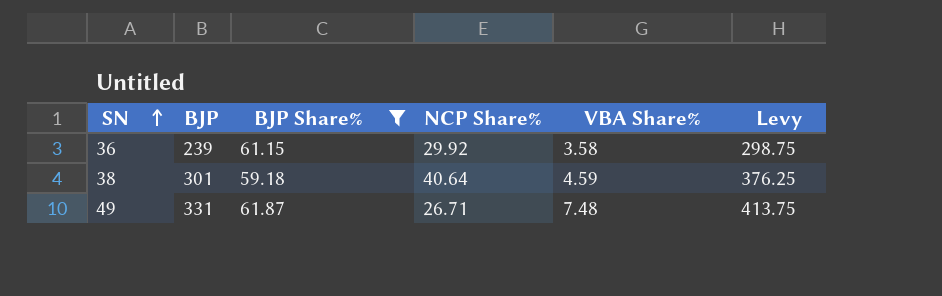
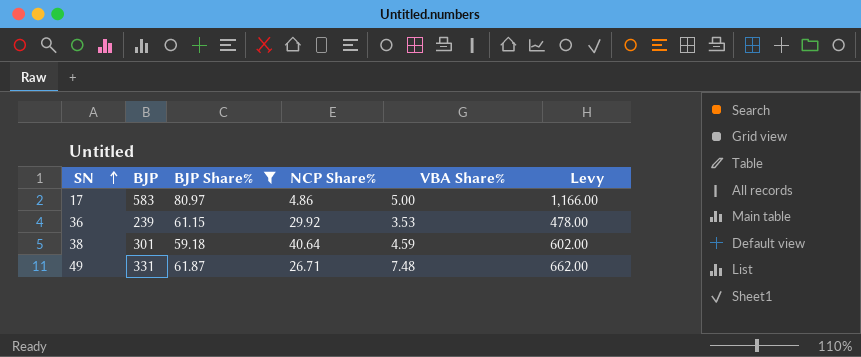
column Levy | formula: [BJP] * 1.25 -> [BJP] * 2
row 17: none -> 583 | 80.97 | 4.86 | 5.00 | 1,166.00
36 | VBA Share%: 3.58 -> 3.53

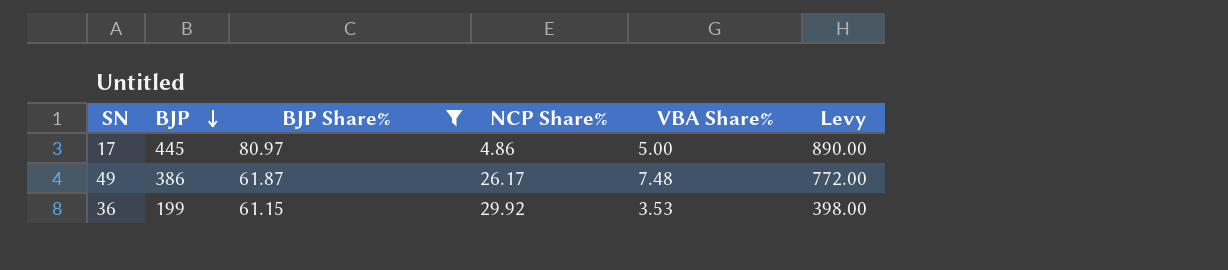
row order: SN ascending -> BJP descending
row 38: 301 | 59.18 | 40.64 | 4.59 | 602.00 -> none
17 | BJP: 583 -> 445
17 | Levy: 1,166.00 -> 890.00
49 | BJP: 331 -> 386
49 | NCP Share%: 26.71 -> 26.17
49 | Levy: 662.00 -> 772.00
36 | BJP: 239 -> 199
36 | Levy: 478.00 -> 398.00

